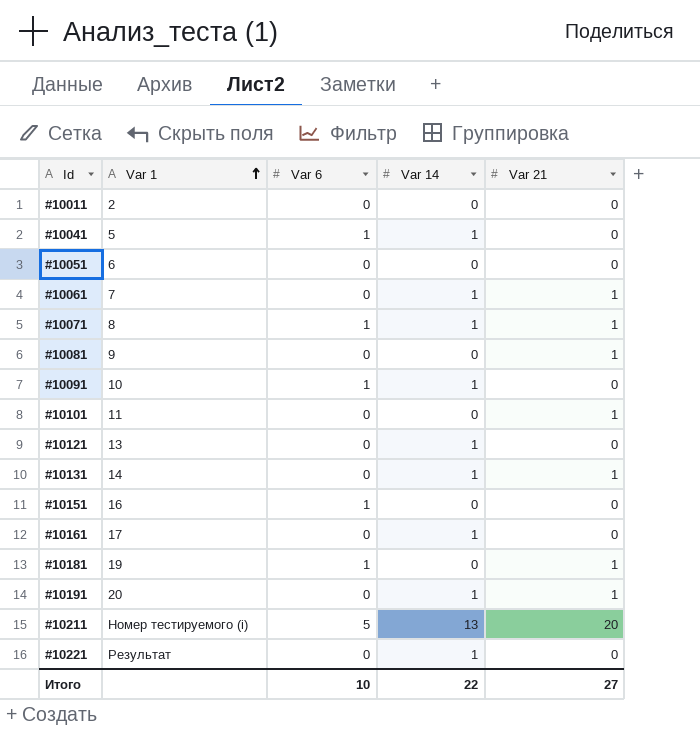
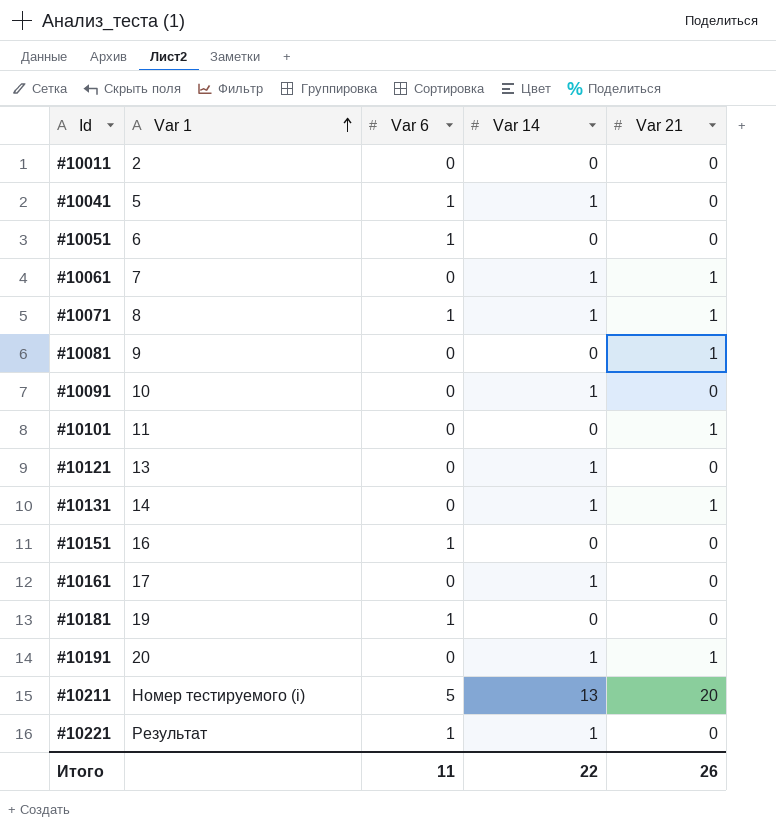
#10051 | Var 6: 0 -> 1
#10091 | Var 6: 1 -> 0
#10181 | Var 21: 1 -> 0
#10221 | Var 6: 0 -> 1
Итого | Var 6: 10 -> 11
Итого | Var 21: 27 -> 26

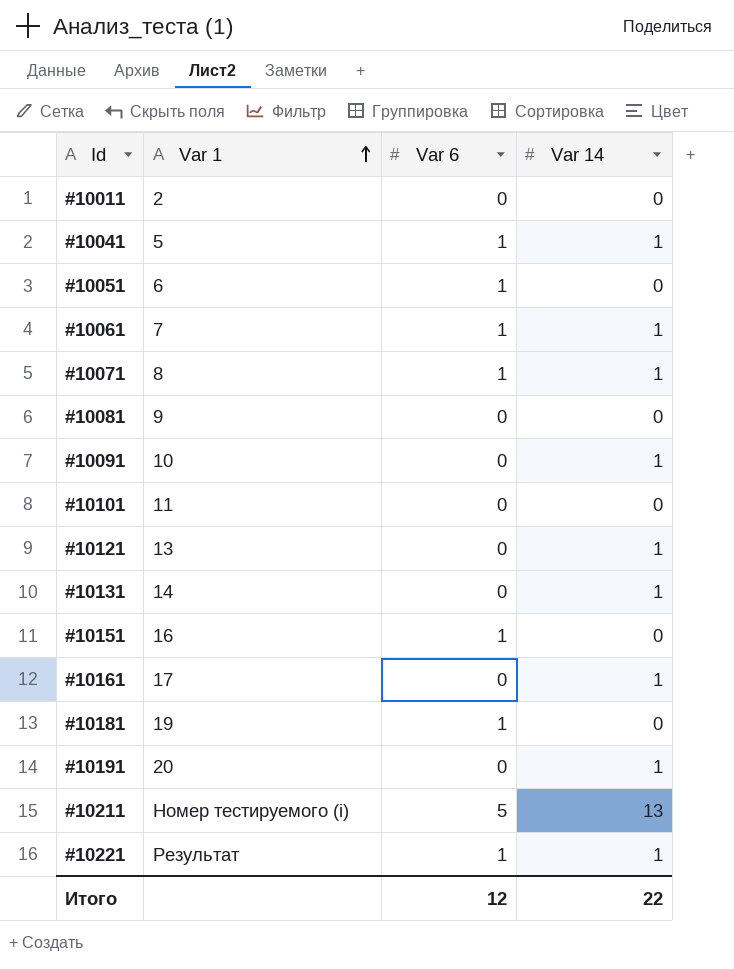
column Var 21 | position: 5 -> none
#10061 | Var 6: 0 -> 1
Итого | Var 6: 11 -> 12

